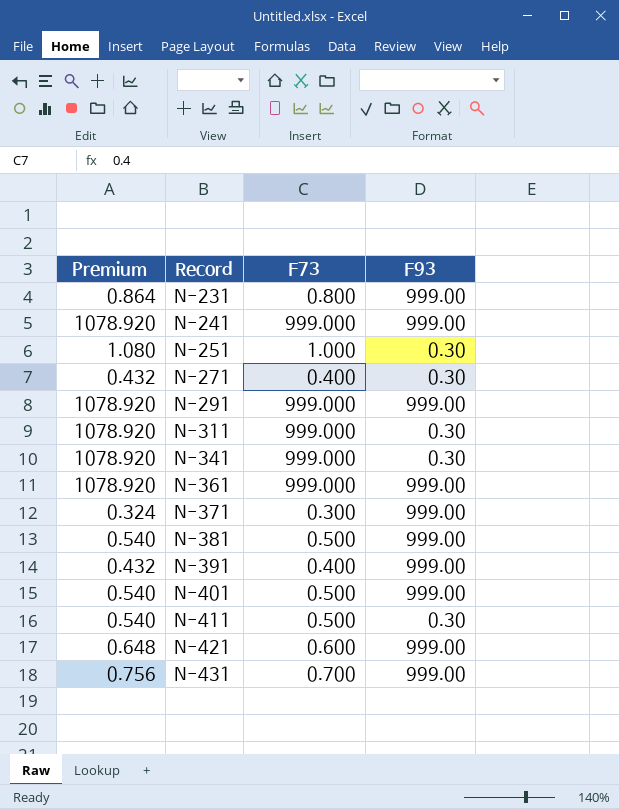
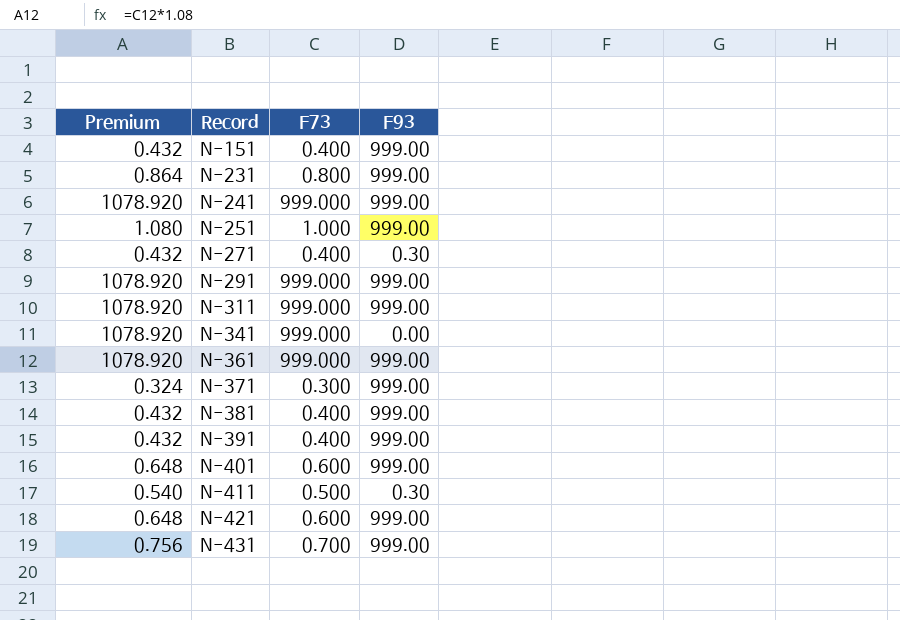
row N-151: none -> 0.432 | 0.400 | 999.00
N-251 | F93: 0.30 -> 999.00
N-311 | F93: 0.30 -> 999.00
N-341 | F93: 0.30 -> 0.00
N-381 | Premium: 0.540 -> 0.432
N-381 | F73: 0.500 -> 0.400
N-401 | Premium: 0.540 -> 0.648
N-401 | F73: 0.500 -> 0.600

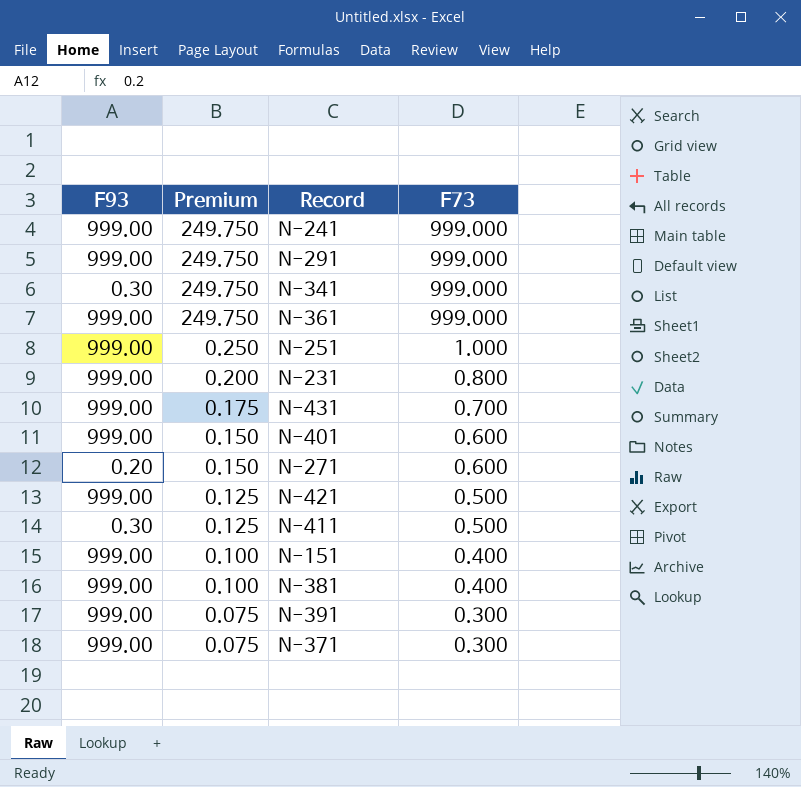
row order: Record ascending -> Premium descending
column F93 | position: 4 -> 1
column Premium | formula: [F73] * 1.08 -> [F73] * 0.25
row N-311: 1078.920 | 999.000 | 999.00 -> none
N-341 | F93: 0.00 -> 0.30
N-271 | F93: 0.30 -> 0.20
N-271 | F73: 0.400 -> 0.600
N-421 | F73: 0.600 -> 0.500
N-391 | F73: 0.400 -> 0.300

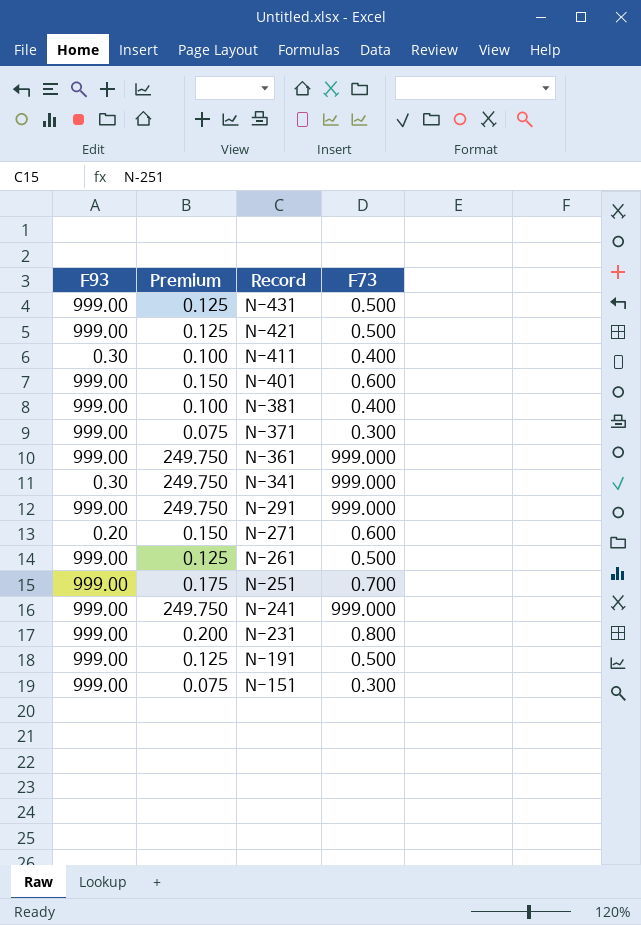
row order: Premium descending -> Record descending
row N-391: 999.00 | 0.075 | 0.300 -> none
N-431 | Premium: 0.175 -> 0.125
N-431 | F73: 0.700 -> 0.500
N-411 | Premium: 0.125 -> 0.100
N-411 | F73: 0.500 -> 0.400
row N-261: none -> 999.00 | 0.125 | 0.500
N-251 | Premium: 0.250 -> 0.175
N-251 | F73: 1.000 -> 0.700
row N-191: none -> 999.00 | 0.125 | 0.500
N-151 | Premium: 0.100 -> 0.075
N-151 | F73: 0.400 -> 0.300

